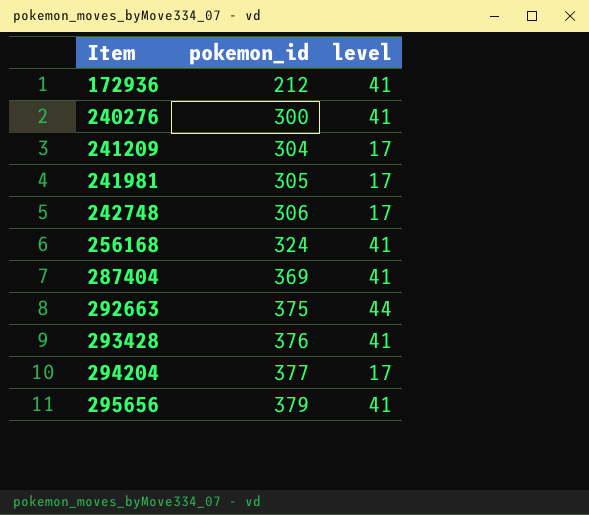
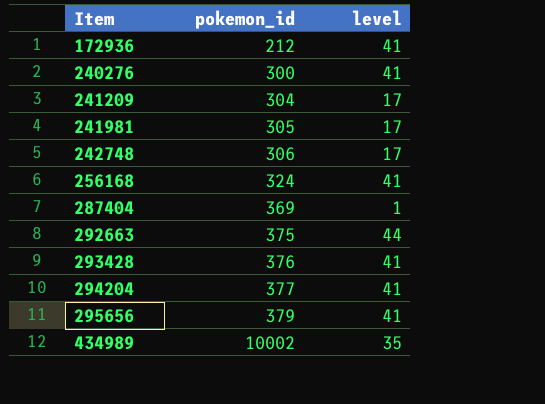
287404 | level: 41 -> 1
294204 | level: 17 -> 41
row 434989: none -> 10002 | 35

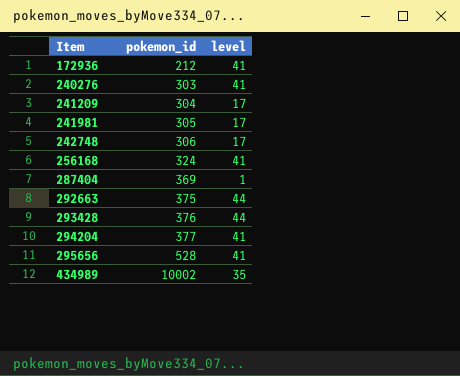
240276 | pokemon_id: 300 -> 303
293428 | level: 41 -> 44
295656 | pokemon_id: 379 -> 528

